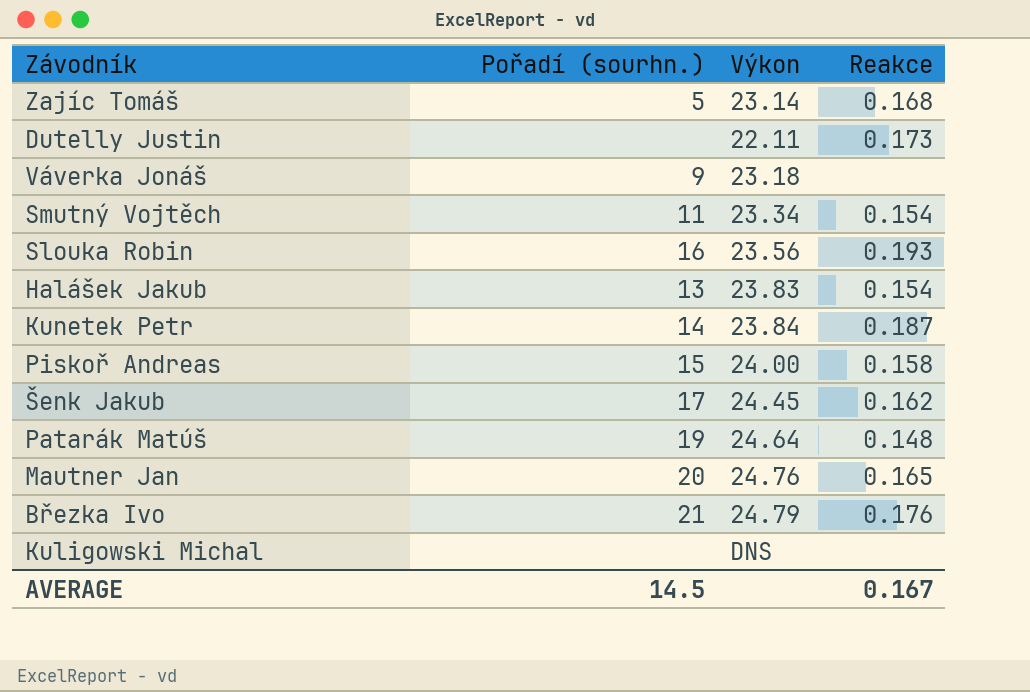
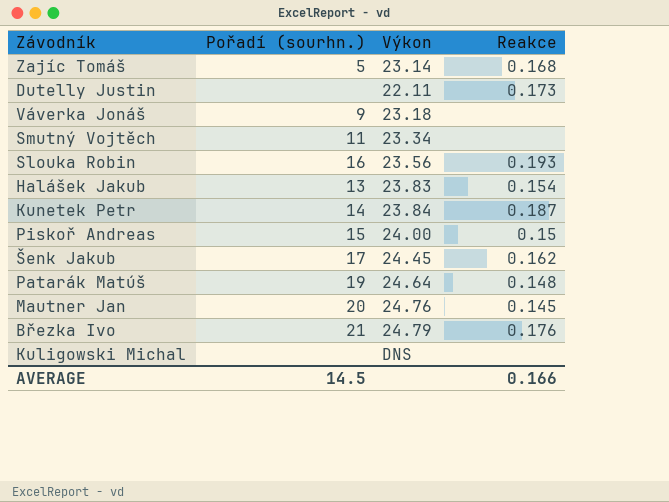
Smutný Vojtěch | Reakce: 0.154 -> none
Piskoř Andreas | Reakce: 0.158 -> 0.15
Mautner Jan | Reakce: 0.165 -> 0.145
AVERAGE | Reakce: 0.167 -> 0.166

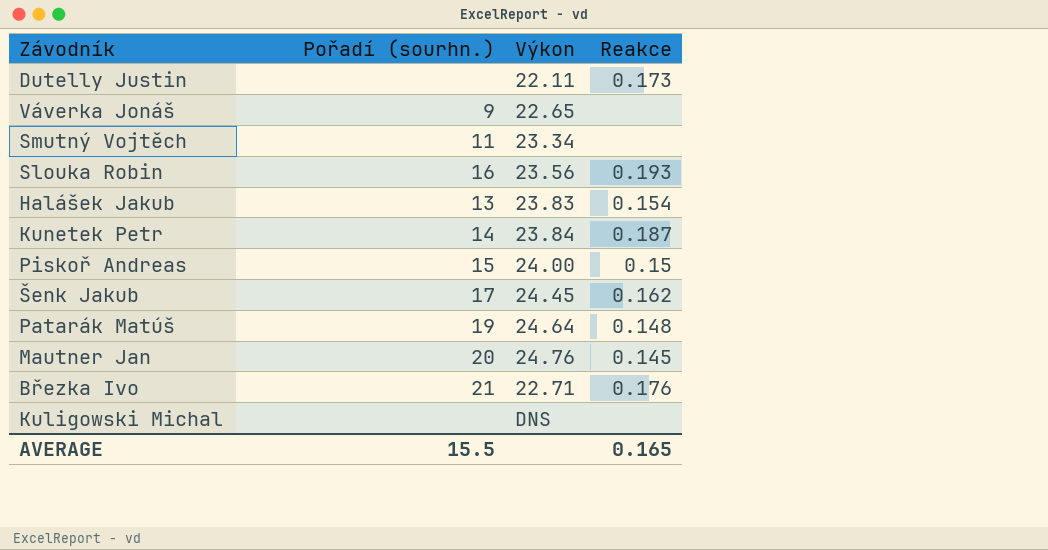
row Zajíc Tomáš: 5 | 23.14 | 0.168 -> none
Váverka Jonáš | Výkon: 23.18 -> 22.65
Březka Ivo | Výkon: 24.79 -> 22.71
AVERAGE | Pořadí (sourhn.): 14.5 -> 15.5
AVERAGE | Reakce: 0.166 -> 0.165

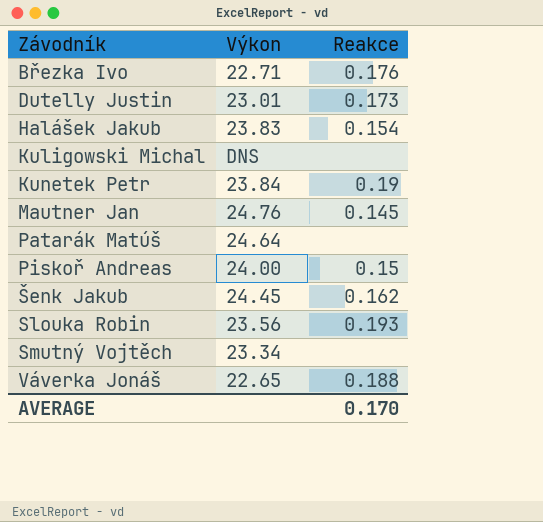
row order: none -> Závodník ascending
column Pořadí (sourhn.) | position: 2 -> none
Dutelly Justin | Výkon: 22.11 -> 23.01
Kunetek Petr | Reakce: 0.187 -> 0.19
Patarák Matúš | Reakce: 0.148 -> none
Váverka Jonáš | Reakce: none -> 0.188
AVERAGE | Reakce: 0.165 -> 0.170

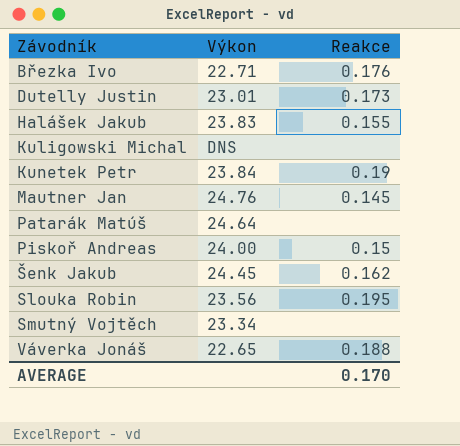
Halášek Jakub | Reakce: 0.154 -> 0.155
Slouka Robin | Reakce: 0.193 -> 0.195

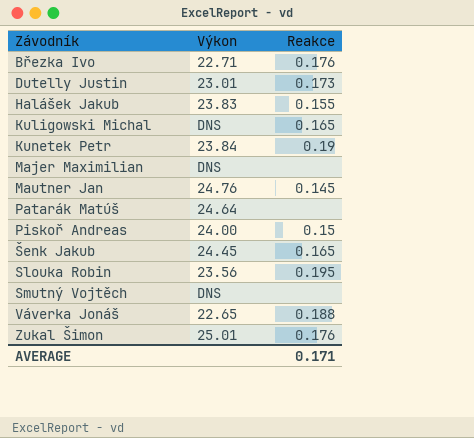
Kuligowski Michal | Reakce: none -> 0.165
row Majer Maximilian: none -> DNS | none
Šenk Jakub | Reakce: 0.162 -> 0.165
Smutný Vojtěch | Výkon: 23.34 -> DNS
row Zukal Šimon: none -> 25.01 | 0.176
AVERAGE | Reakce: 0.170 -> 0.171

